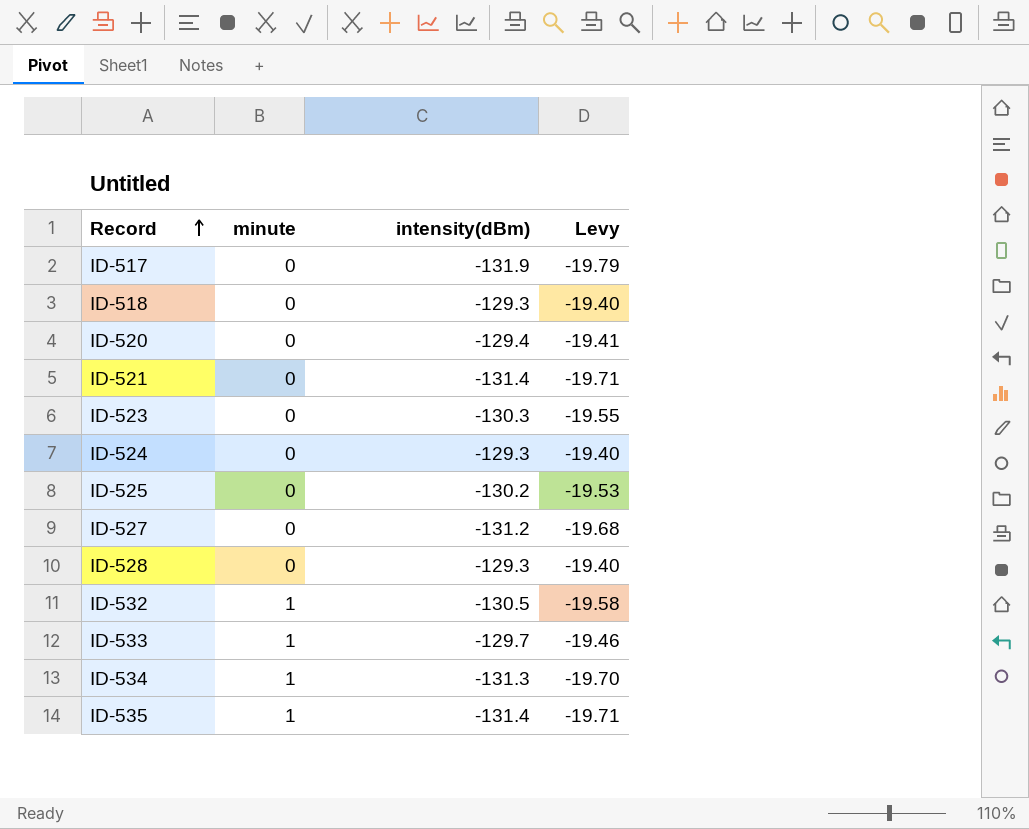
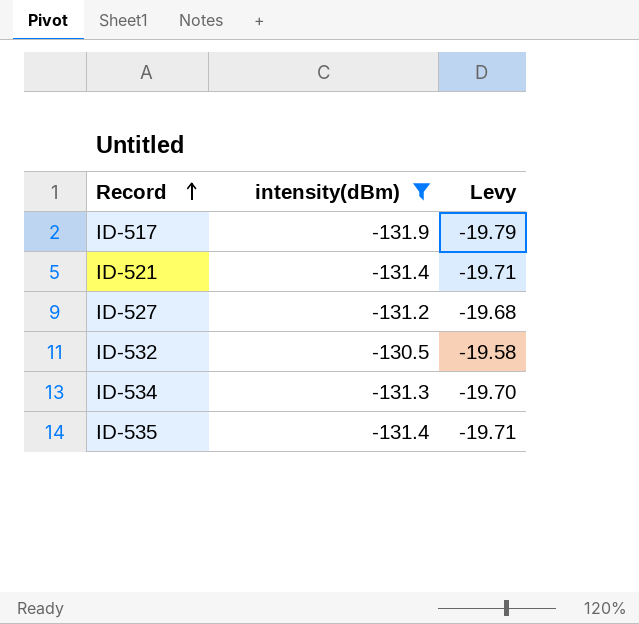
filter: none -> intensity(dBm) <= -130.5
column minute | position: 2 -> none

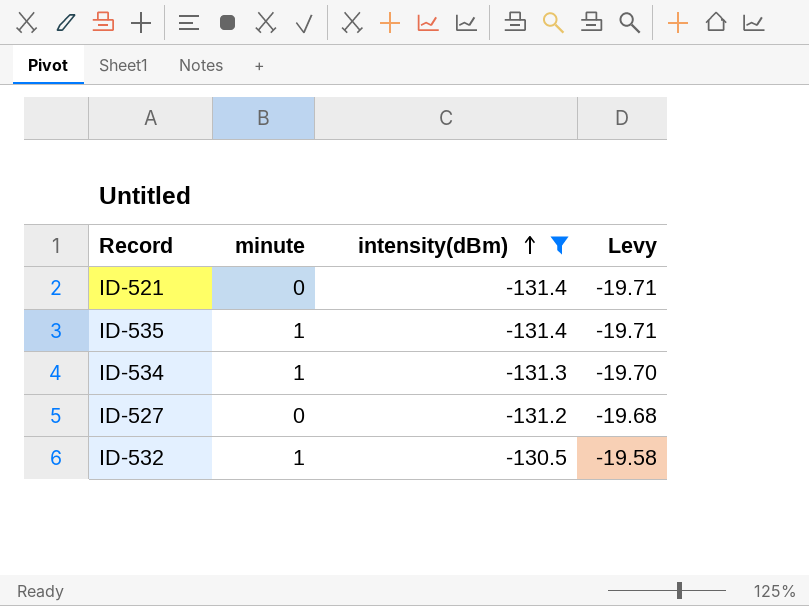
row order: Record ascending -> intensity(dBm) ascending
column minute | position: none -> 2
row ID-517: -131.9 | -19.79 -> none

